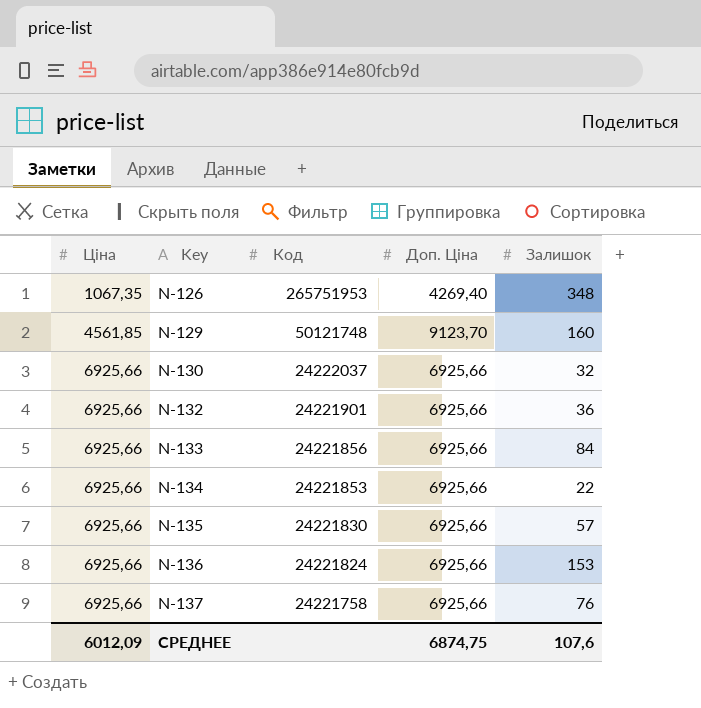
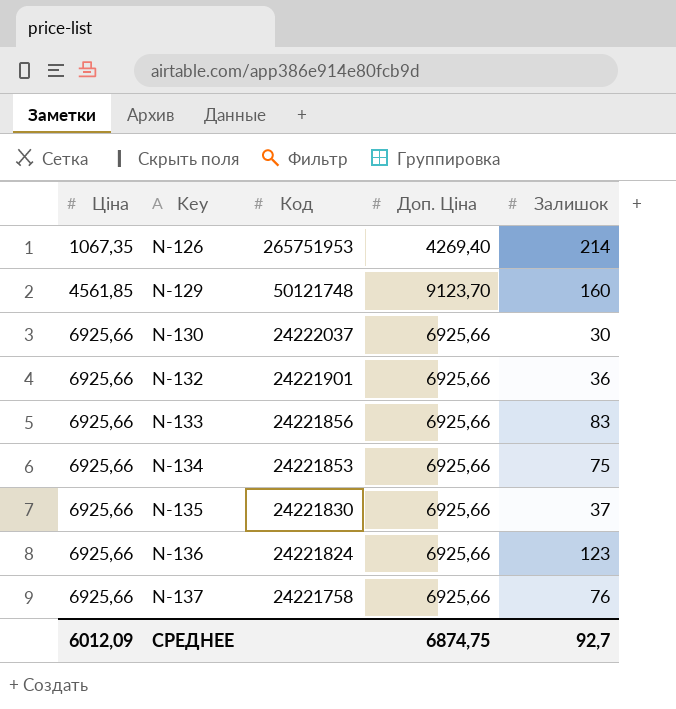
N-126 | Залишок: 348 -> 214
N-130 | Залишок: 32 -> 30
N-133 | Залишок: 84 -> 83
N-134 | Залишок: 22 -> 75
N-135 | Залишок: 57 -> 37
N-136 | Залишок: 153 -> 123
СРЕДНЕЕ | Залишок: 107,6 -> 92,7

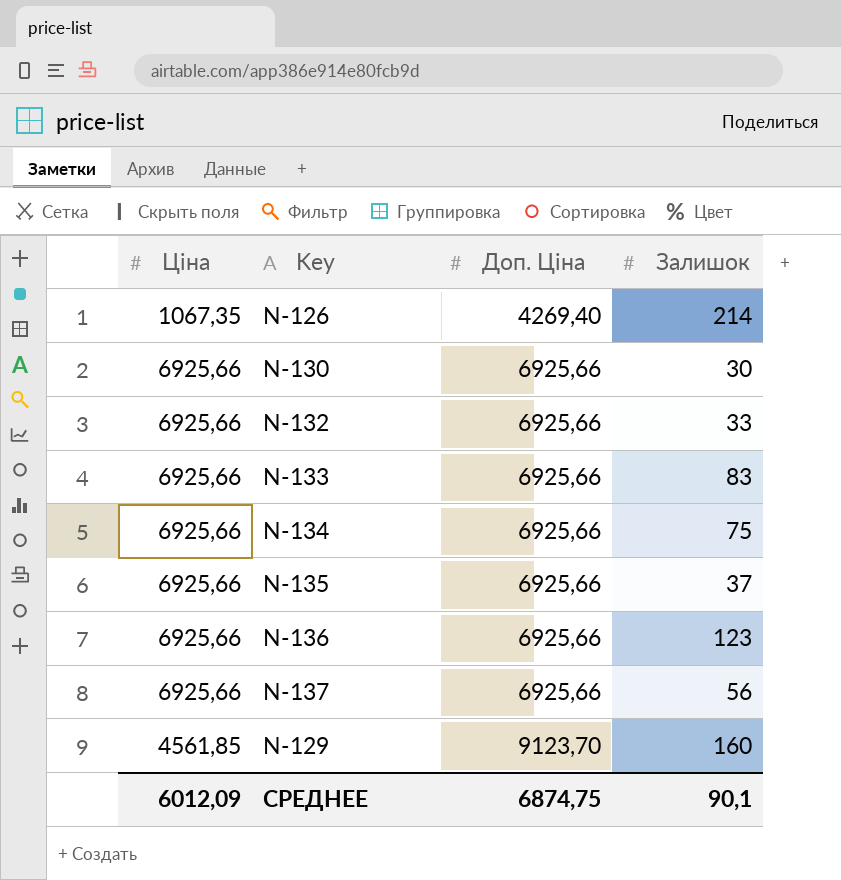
row order: Ціна ascending -> Доп. Ціна ascending
column Код | position: 3 -> none
N-132 | Залишок: 36 -> 33
N-137 | Залишок: 76 -> 56
СРЕДНЕЕ | Залишок: 92,7 -> 90,1

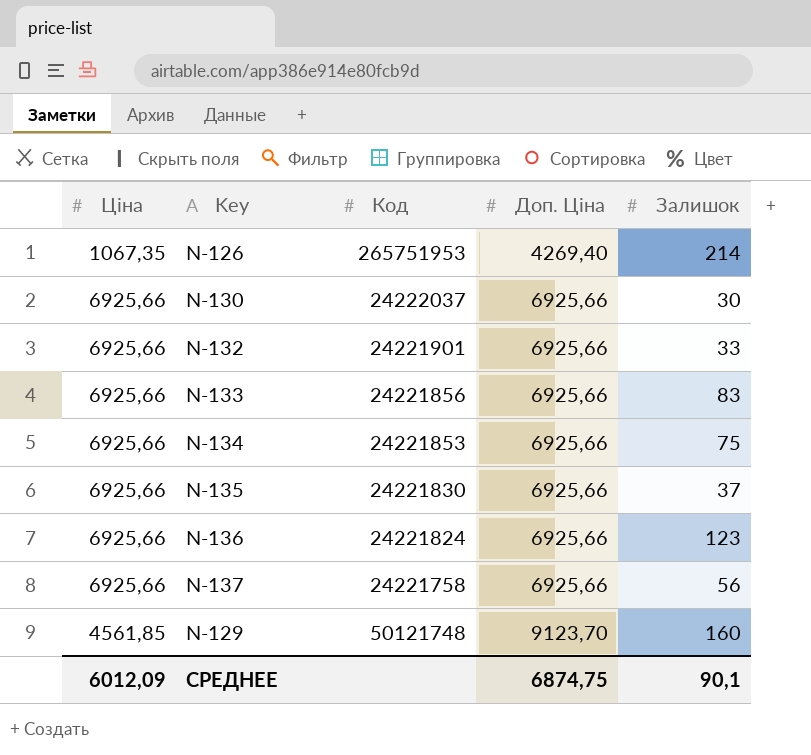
column Код | position: none -> 3

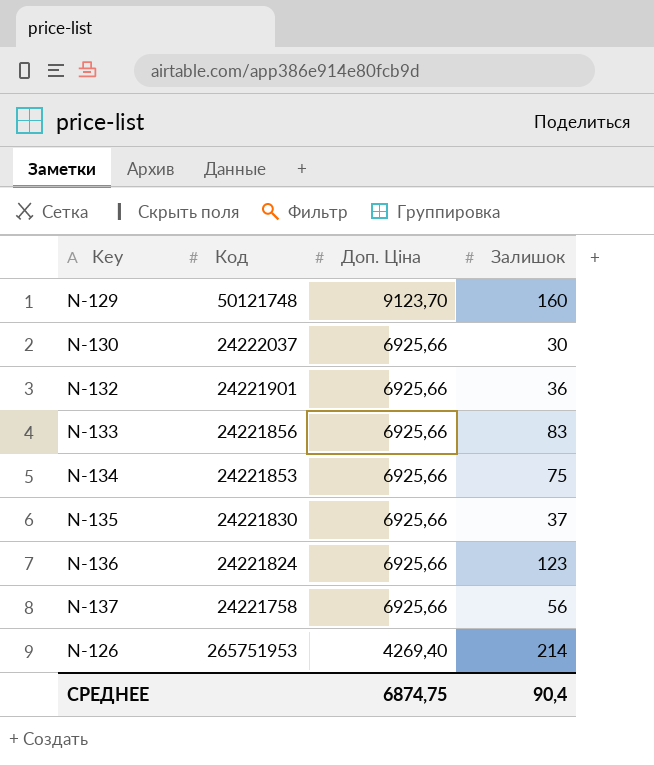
row order: Доп. Ціна ascending -> Доп. Ціна descending
column Ціна | position: 1 -> none
N-132 | Залишок: 33 -> 36
СРЕДНЕЕ | Залишок: 90,1 -> 90,4

